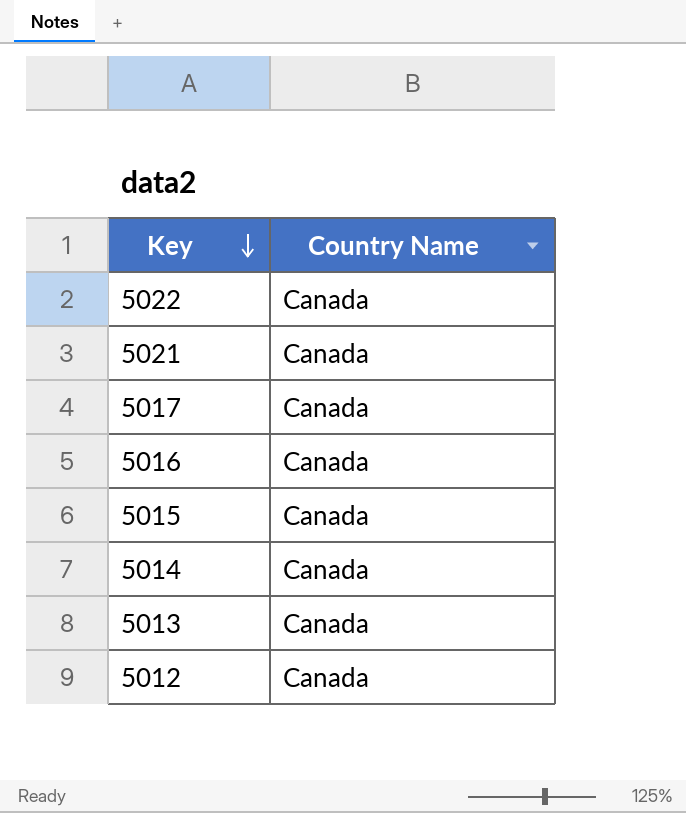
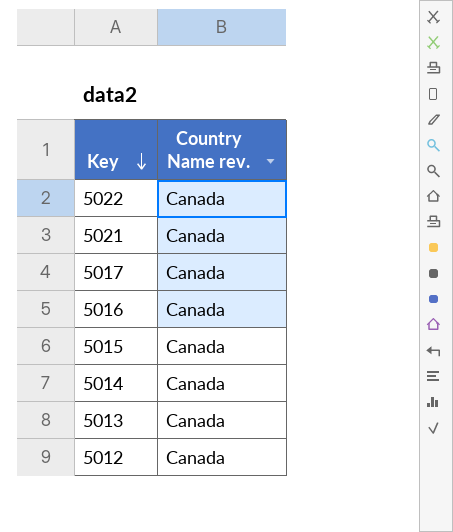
column name: Country Name -> Country Name rev.

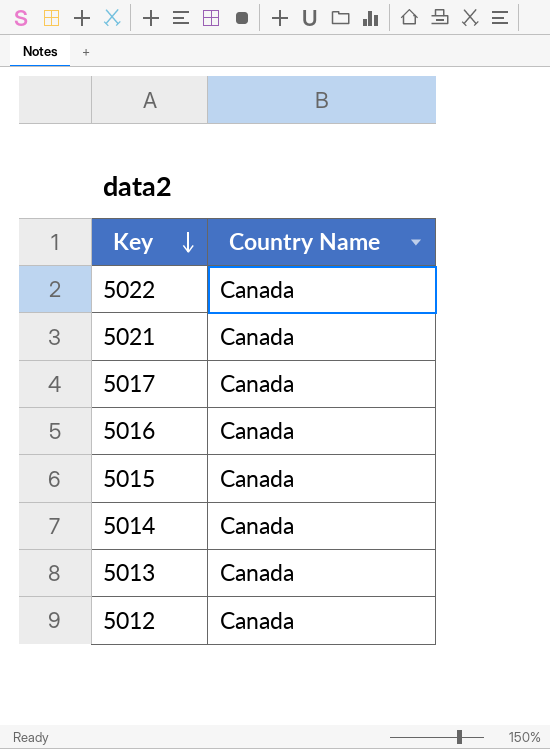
column name: Country Name rev. -> Country Name

